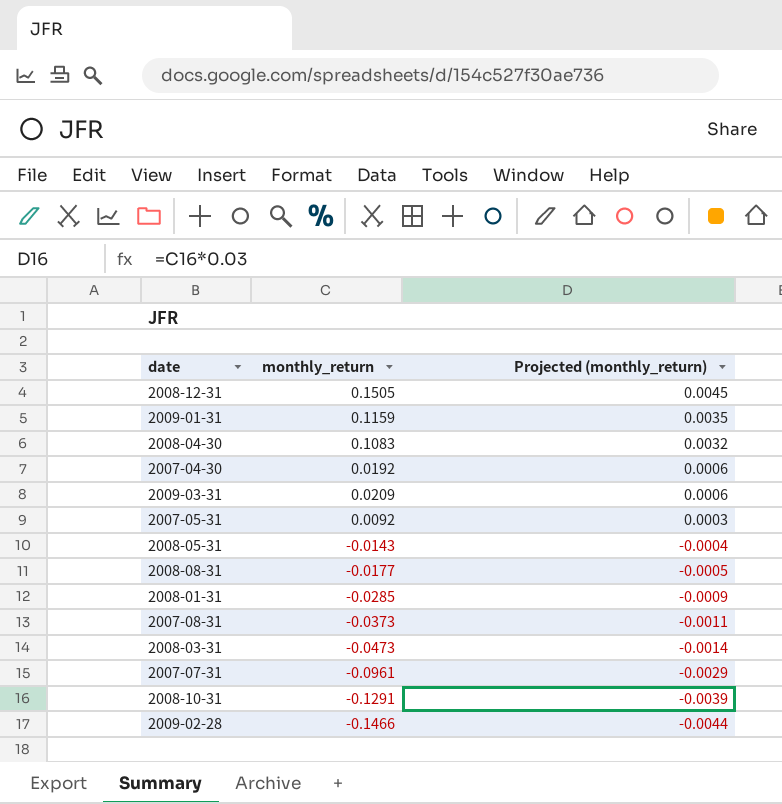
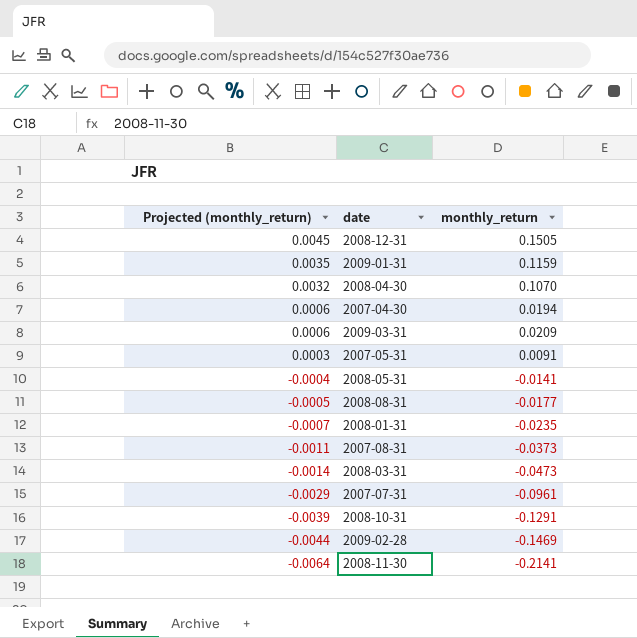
column Projected (monthly_return) | position: 3 -> 1
2008-04-30 | monthly_return: 0.1083 -> 0.1070
2007-04-30 | monthly_return: 0.0192 -> 0.0194
2007-05-31 | monthly_return: 0.0092 -> 0.0091
2008-05-31 | monthly_return: -0.0143 -> -0.0141
2008-01-31 | Projected (monthly_return): -0.0009 -> -0.0007
2008-01-31 | monthly_return: -0.0285 -> -0.0235
2009-02-28 | monthly_return: -0.1466 -> -0.1469
row 2008-11-30: none -> -0.0064 | -0.2141

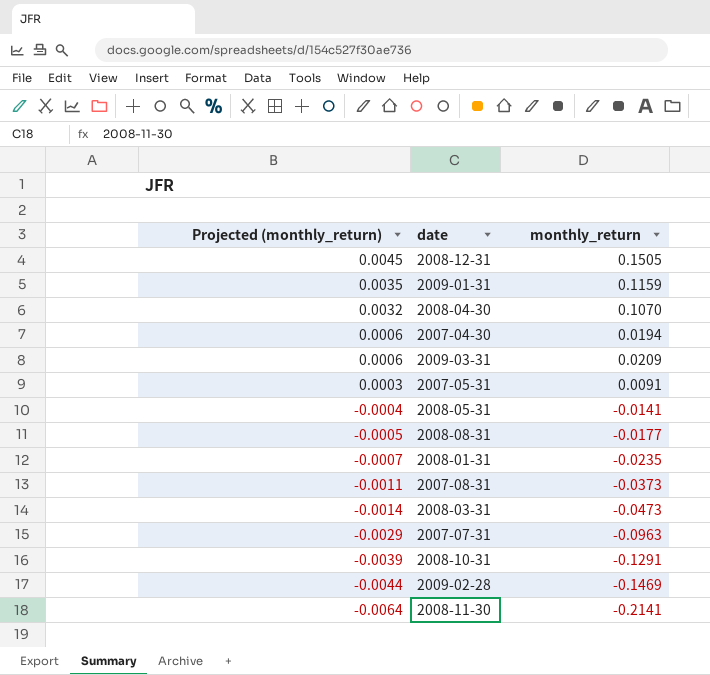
2007-07-31 | monthly_return: -0.0961 -> -0.0963

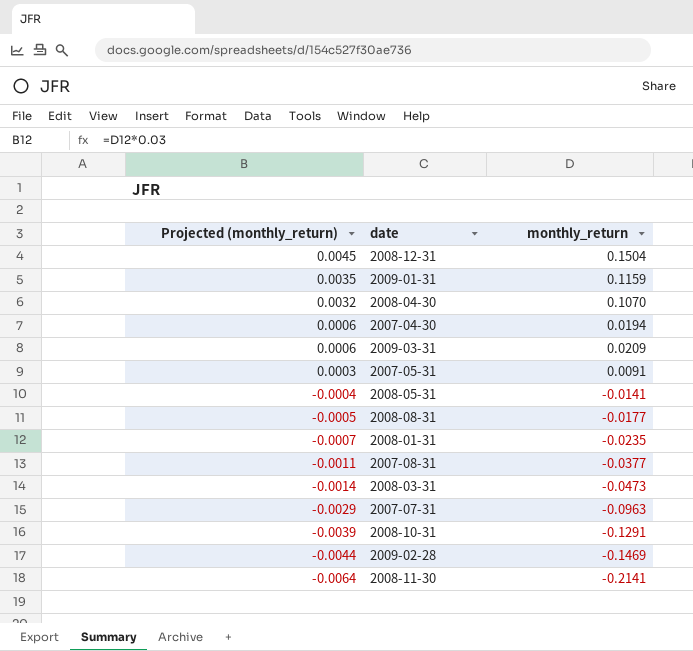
2008-12-31 | monthly_return: 0.1505 -> 0.1504
2007-08-31 | monthly_return: -0.0373 -> -0.0377

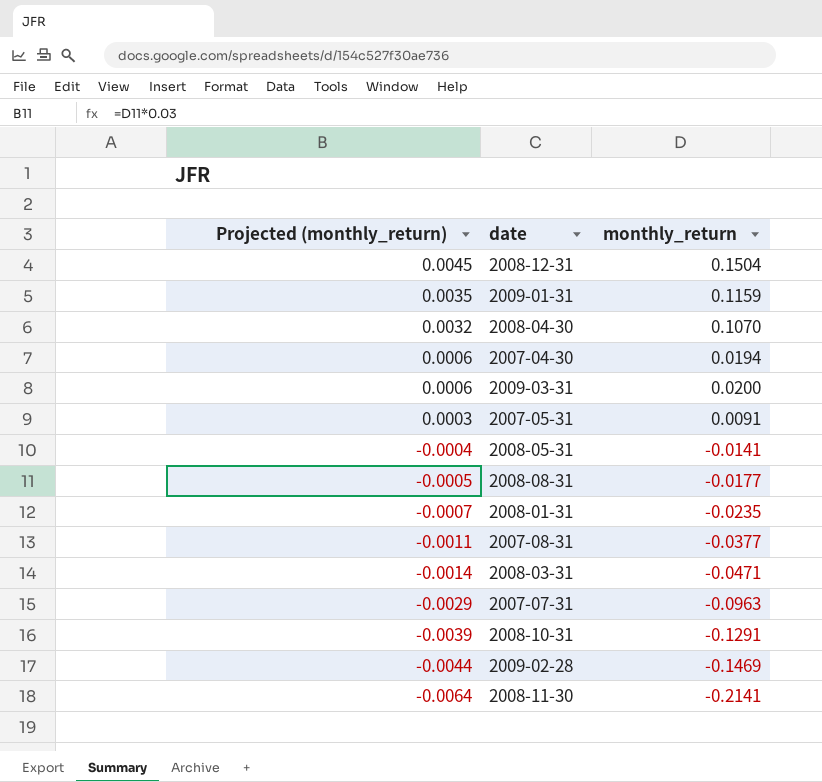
2009-03-31 | monthly_return: 0.0209 -> 0.0200
2008-03-31 | monthly_return: -0.0473 -> -0.0471

